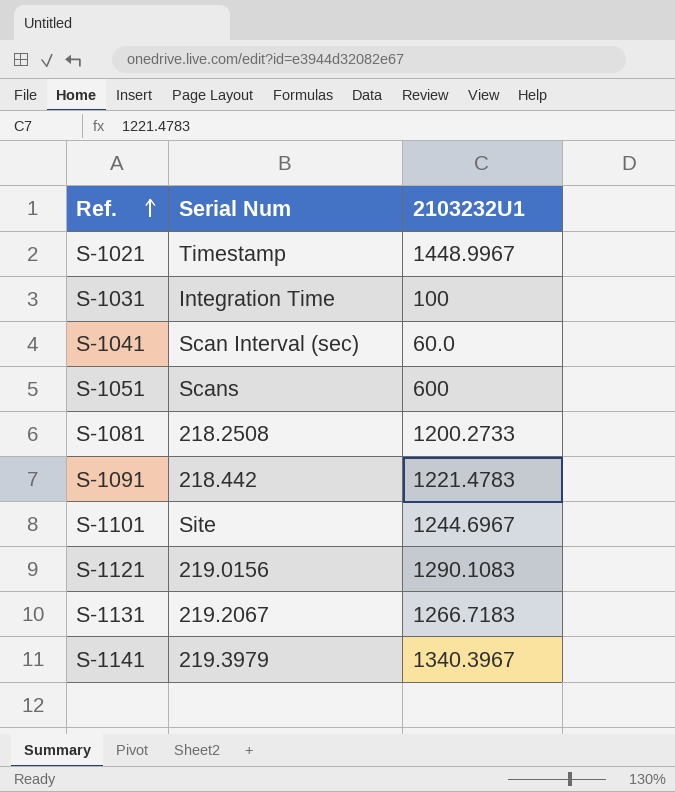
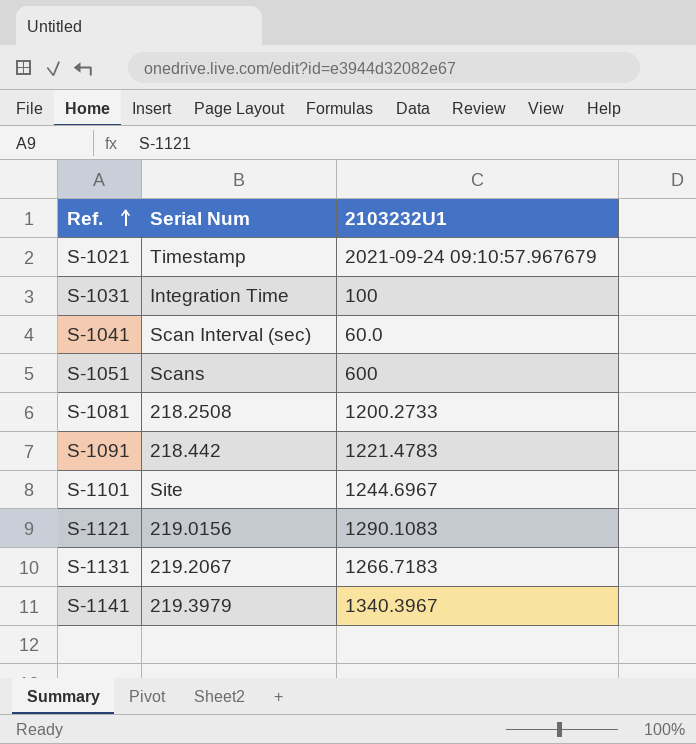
S-1021 | 2103232U1: 1448.9967 -> 2021-09-24 09:10:57.967679

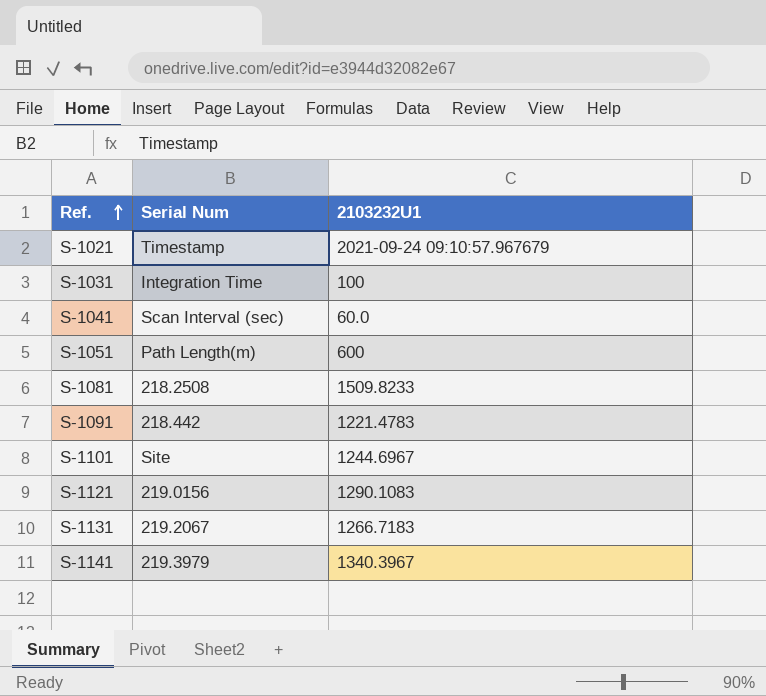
S-1051 | Serial Num: Scans -> Path Length(m)
S-1081 | 2103232U1: 1200.2733 -> 1509.8233

